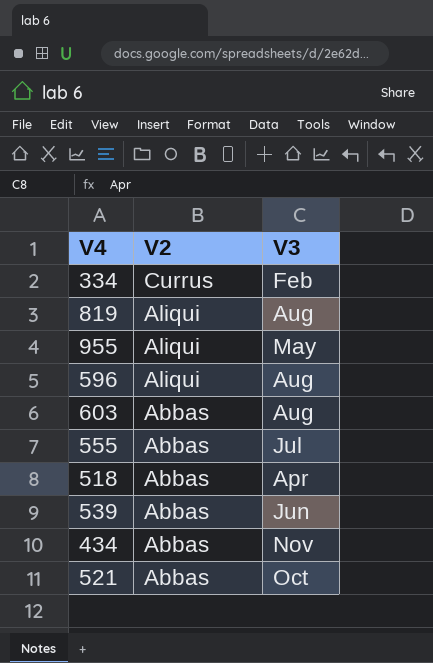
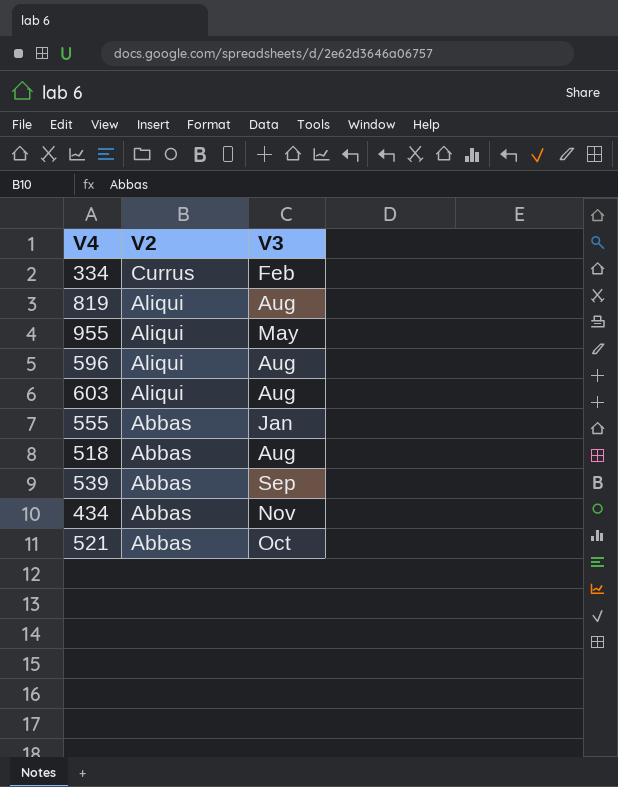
603 | V2: Abbas -> Aliqui
555 | V3: Jul -> Jan
518 | V3: Apr -> Aug
539 | V3: Jun -> Sep

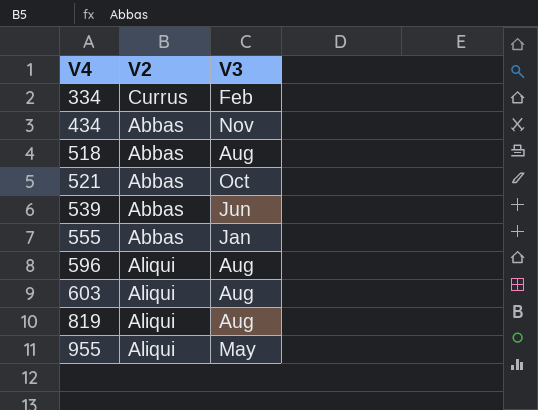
row order: V2 descending -> V4 ascending
539 | V3: Sep -> Jun

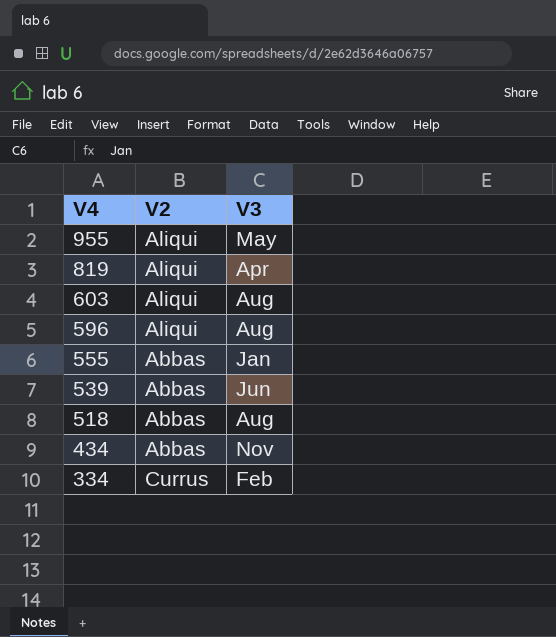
row order: V4 ascending -> V4 descending
row 521: Abbas | Oct -> none
819 | V3: Aug -> Apr

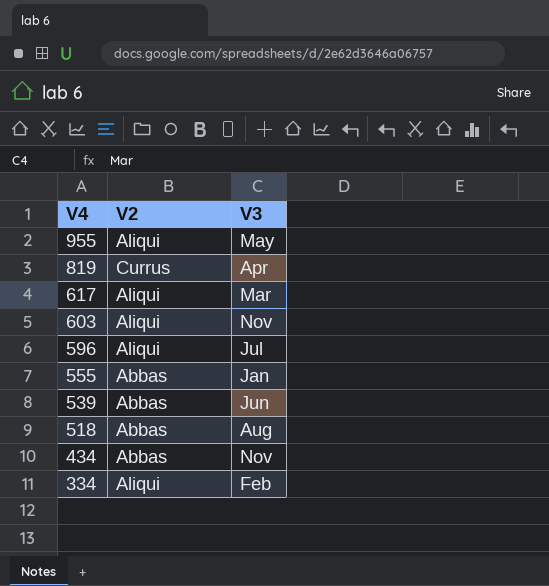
819 | V2: Aliqui -> Currus
row 617: none -> Aliqui | Mar
603 | V3: Aug -> Nov
596 | V3: Aug -> Jul
334 | V2: Currus -> Aliqui

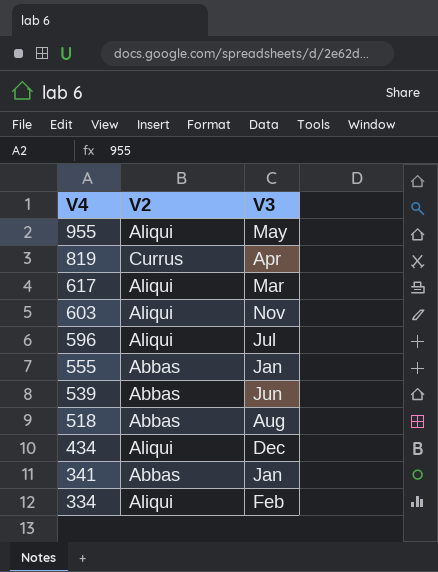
434 | V2: Abbas -> Aliqui
434 | V3: Nov -> Dec
row 341: none -> Abbas | Jan

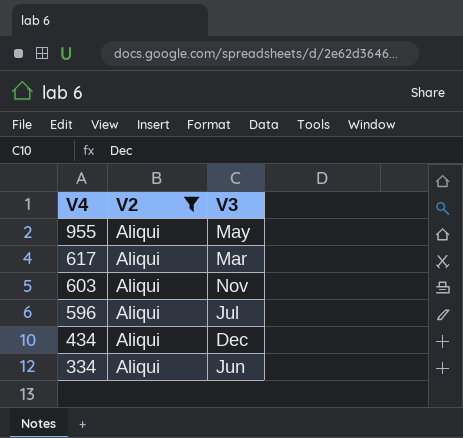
filter: none -> V2 = Aliqui
334 | V3: Feb -> Jun

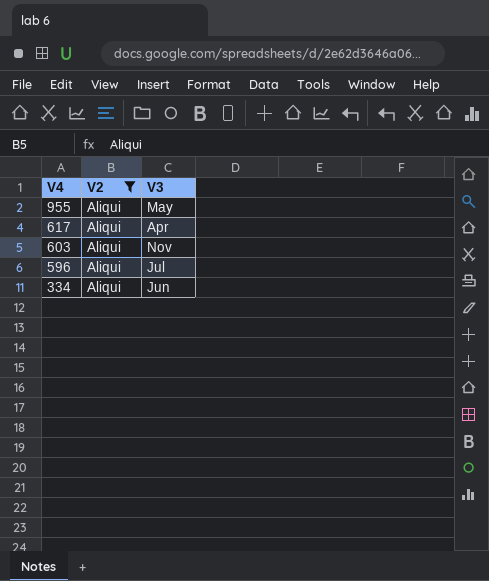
row 434: Aliqui | Dec -> none
617 | V3: Mar -> Apr

